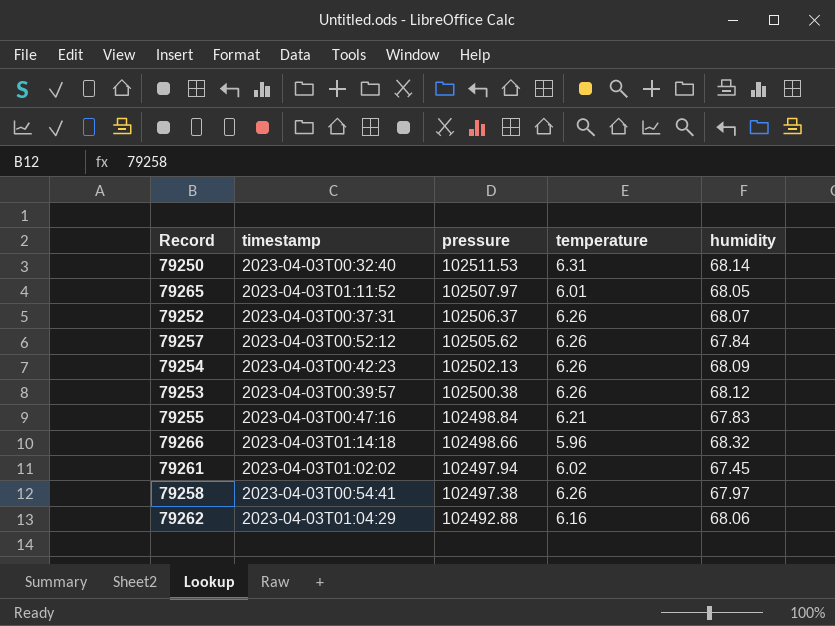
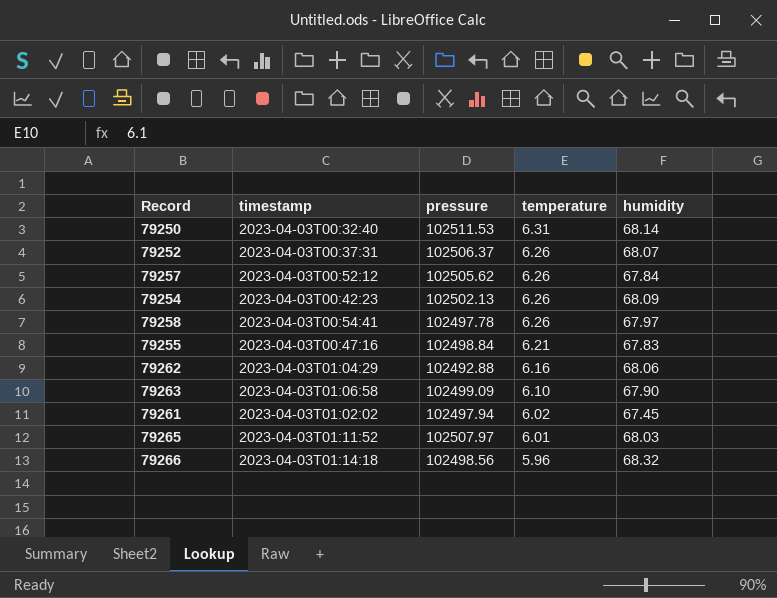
row order: pressure descending -> temperature descending
row 79253: 2023-04-03T00:39:57 | 102500.38 | 6.26 | 68.12 -> none
79258 | pressure: 102497.38 -> 102497.78
row 79263: none -> 2023-04-03T01:06:58 | 102499.09 | 6.10 | 67.90
79265 | humidity: 68.05 -> 68.03
79266 | pressure: 102498.66 -> 102498.56

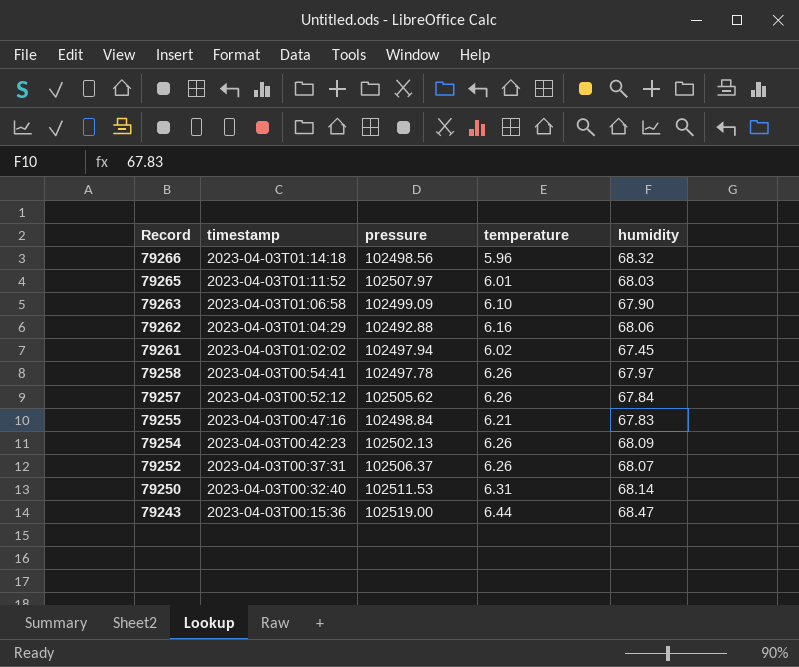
row order: temperature descending -> Record descending
row 79243: none -> 2023-04-03T00:15:36 | 102519.00 | 6.44 | 68.47

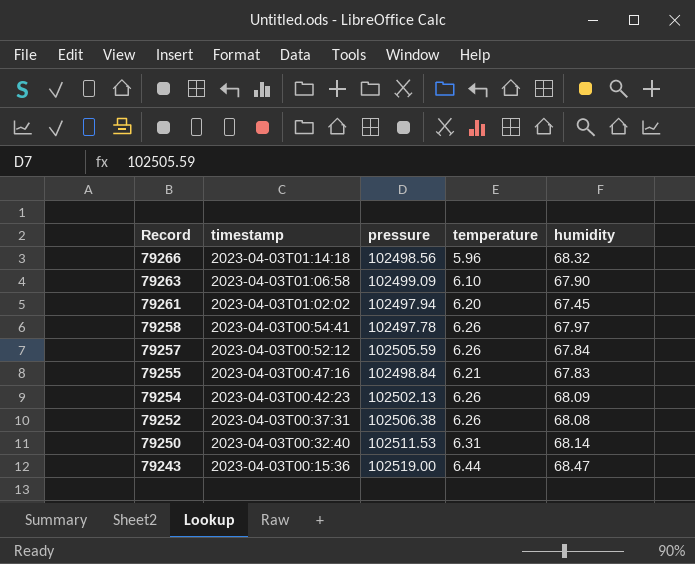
row 79265: 2023-04-03T01:11:52 | 102507.97 | 6.01 | 68.03 -> none
row 79262: 2023-04-03T01:04:29 | 102492.88 | 6.16 | 68.06 -> none
79261 | temperature: 6.02 -> 6.20
79257 | pressure: 102505.62 -> 102505.59
79252 | pressure: 102506.37 -> 102506.38
79252 | humidity: 68.07 -> 68.08

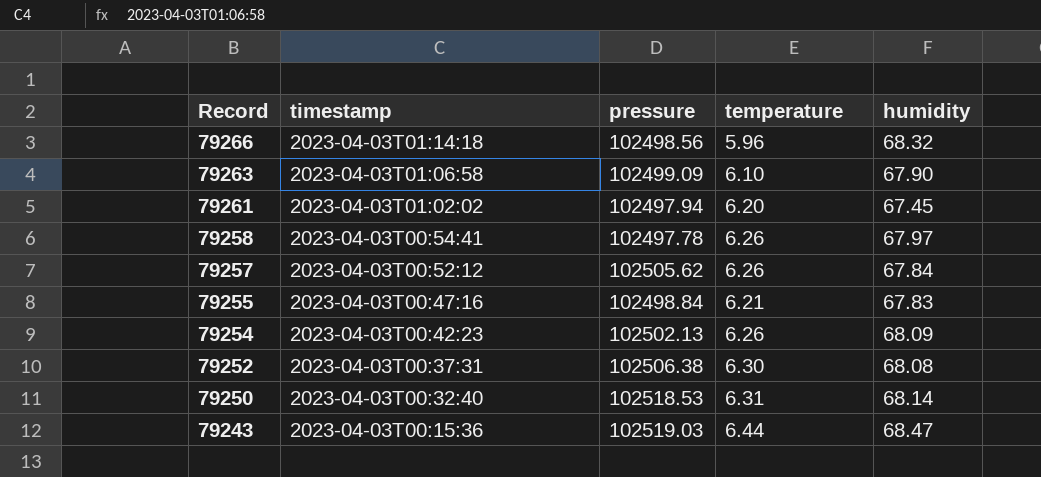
79257 | pressure: 102505.59 -> 102505.62
79252 | temperature: 6.26 -> 6.30
79250 | pressure: 102511.53 -> 102518.53
79243 | pressure: 102519.00 -> 102519.03

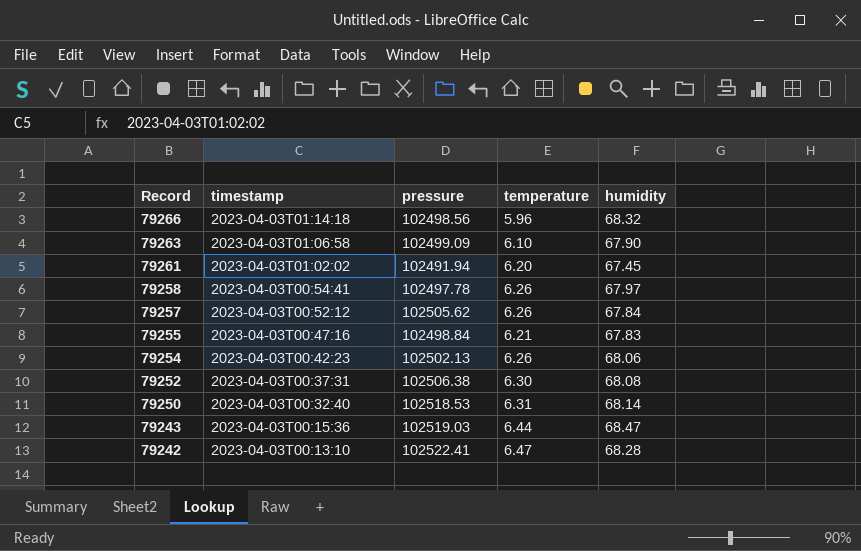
79261 | pressure: 102497.94 -> 102491.94
79254 | humidity: 68.09 -> 68.06
row 79242: none -> 2023-04-03T00:13:10 | 102522.41 | 6.47 | 68.28

